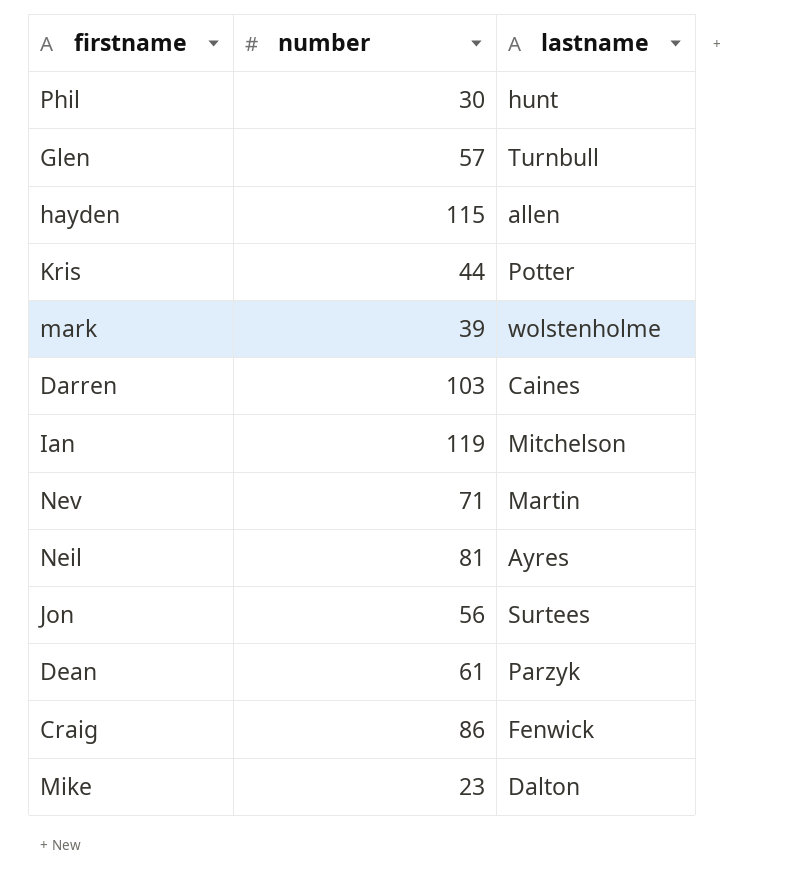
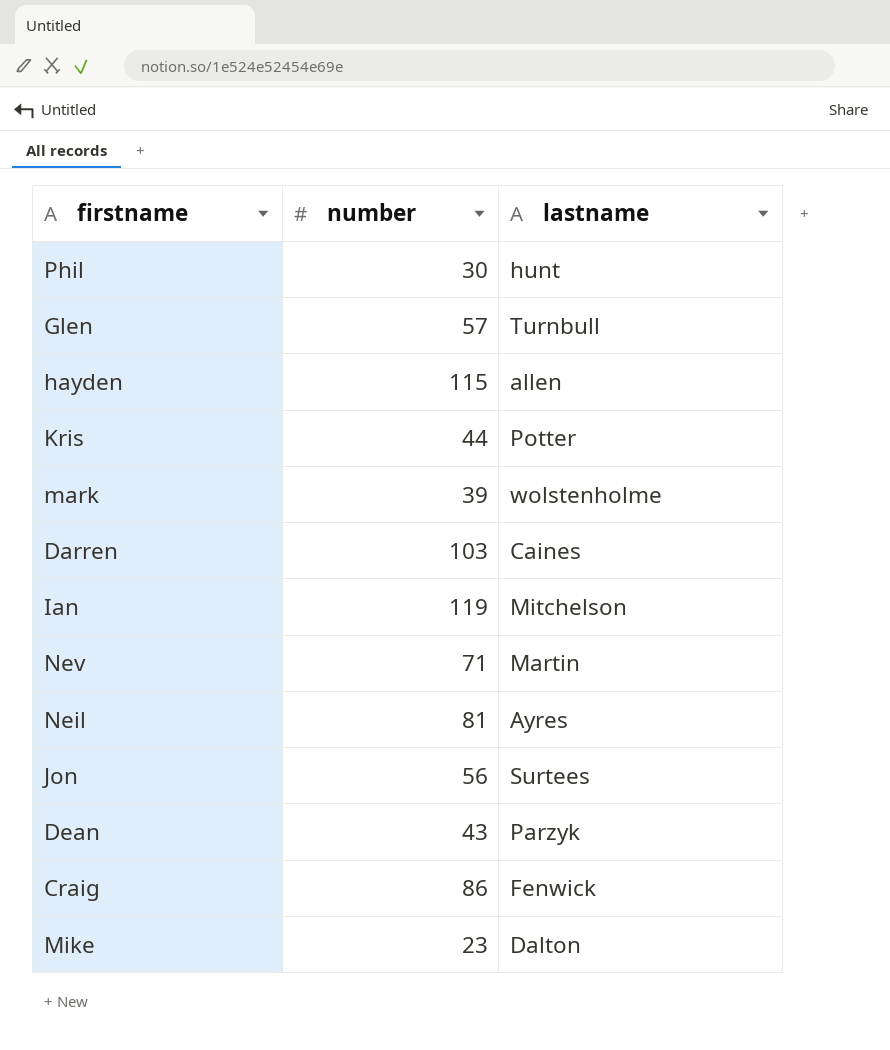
Dean | number: 61 -> 43

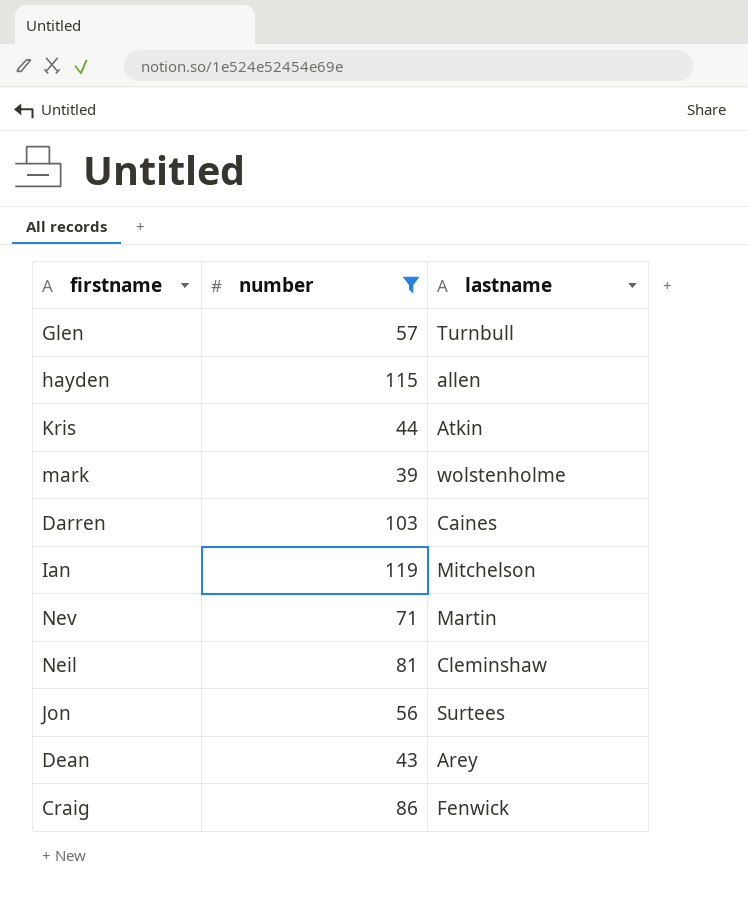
filter: none -> number >= 39
Kris | lastname: Potter -> Atkin
Neil | lastname: Ayres -> Cleminshaw
Dean | lastname: Parzyk -> Arey

